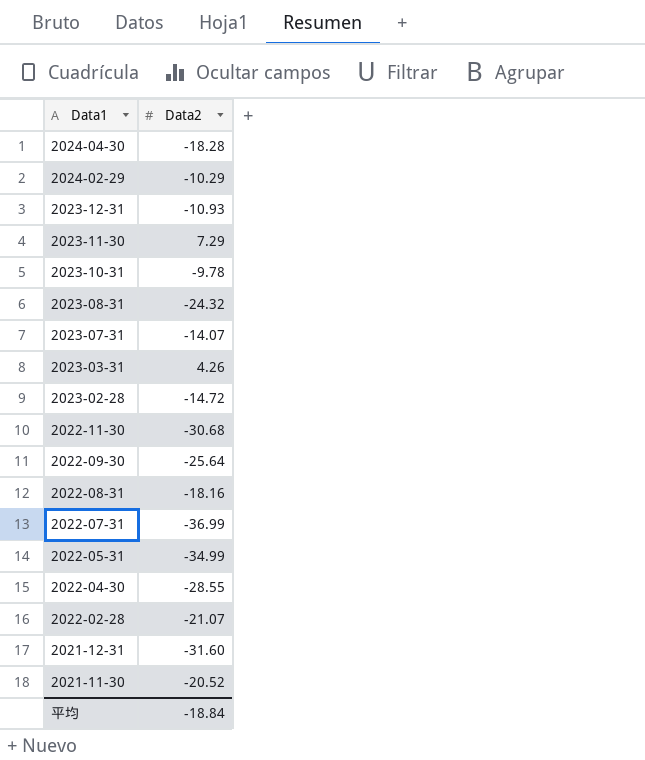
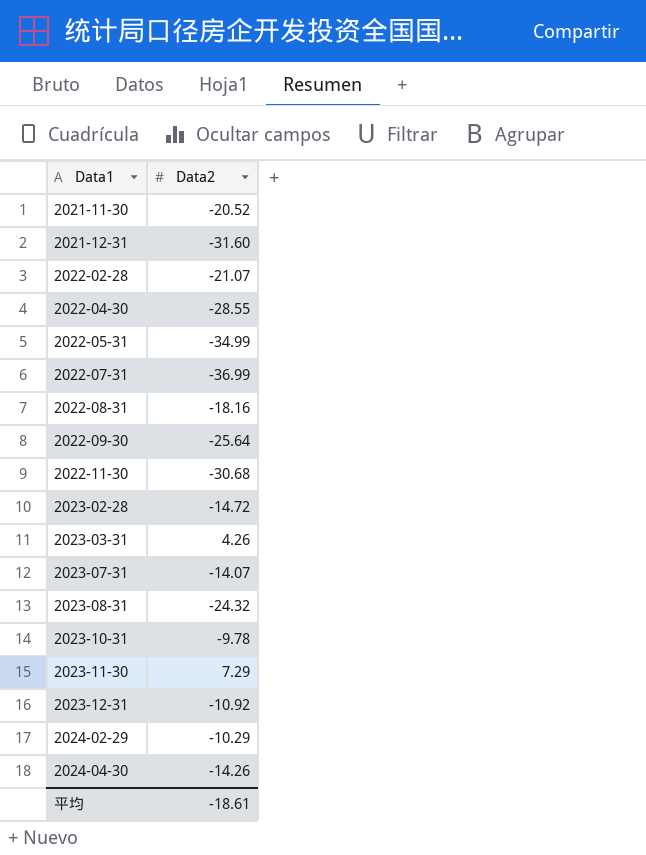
row order: Data1 descending -> Data1 ascending
2023-12-31 | Data2: -10.93 -> -10.92
2024-04-30 | Data2: -18.28 -> -14.26
平均 | Data2: -18.84 -> -18.61

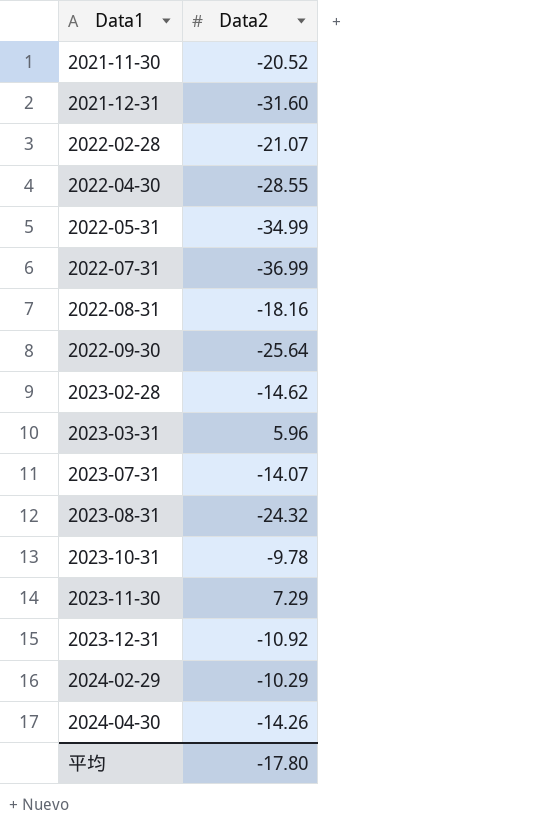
row 2022-11-30: -30.68 -> none
2023-02-28 | Data2: -14.72 -> -14.62
2023-03-31 | Data2: 4.26 -> 5.96
平均 | Data2: -18.61 -> -17.80

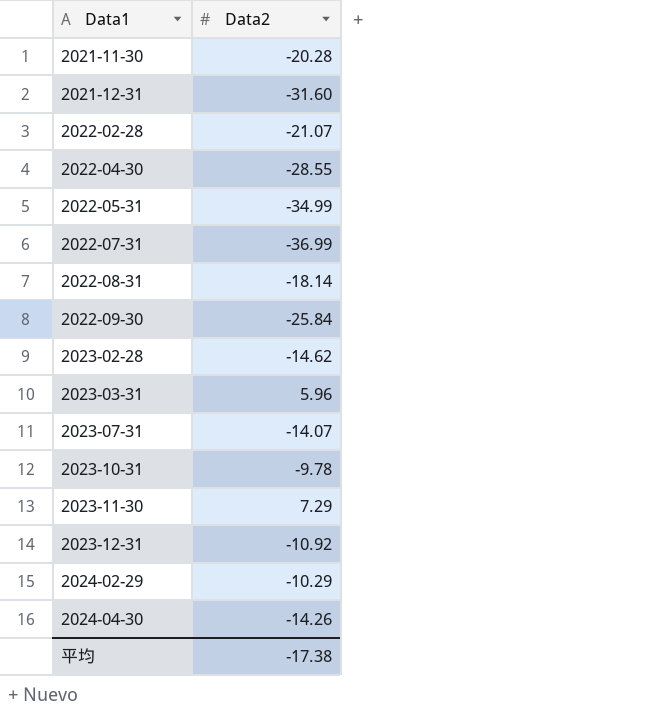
row 2023-08-31: -24.32 -> none
2021-11-30 | Data2: -20.52 -> -20.28
2022-08-31 | Data2: -18.16 -> -18.14
2022-09-30 | Data2: -25.64 -> -25.84
平均 | Data2: -17.80 -> -17.38

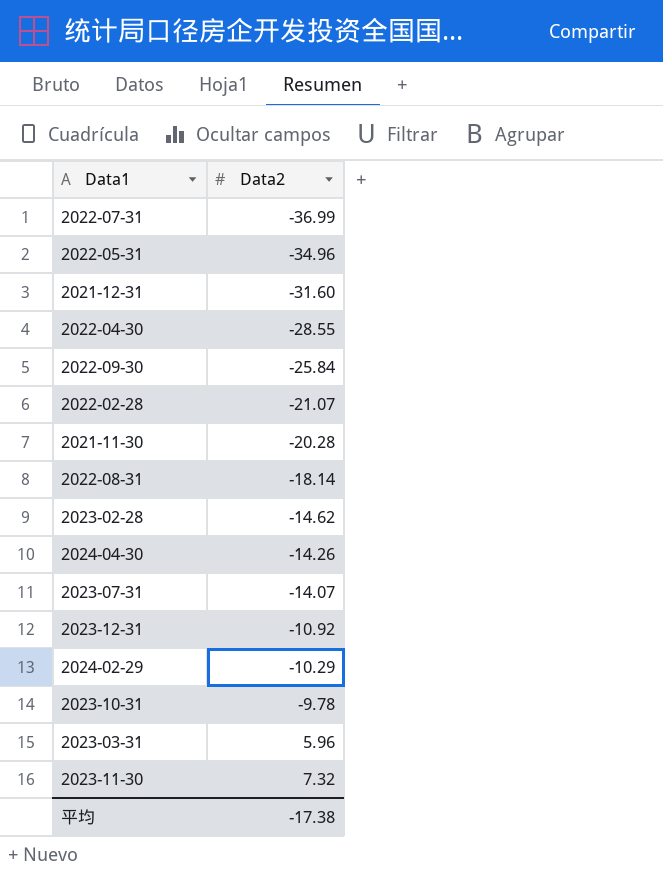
row order: Data1 ascending -> Data2 ascending
2022-05-31 | Data2: -34.99 -> -34.96
2023-11-30 | Data2: 7.29 -> 7.32

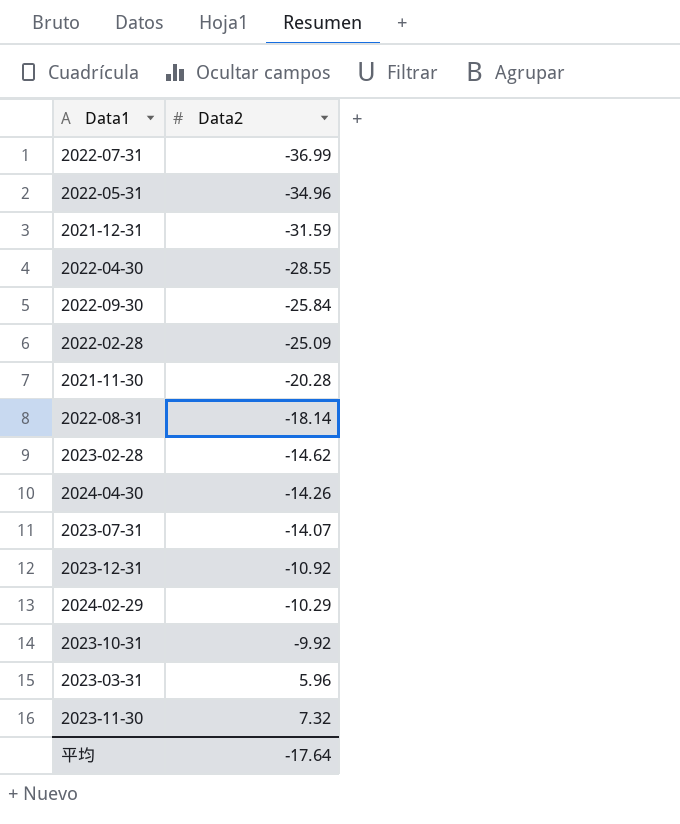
2021-12-31 | Data2: -31.60 -> -31.59
2022-02-28 | Data2: -21.07 -> -25.09
2023-10-31 | Data2: -9.78 -> -9.92
平均 | Data2: -17.38 -> -17.64

